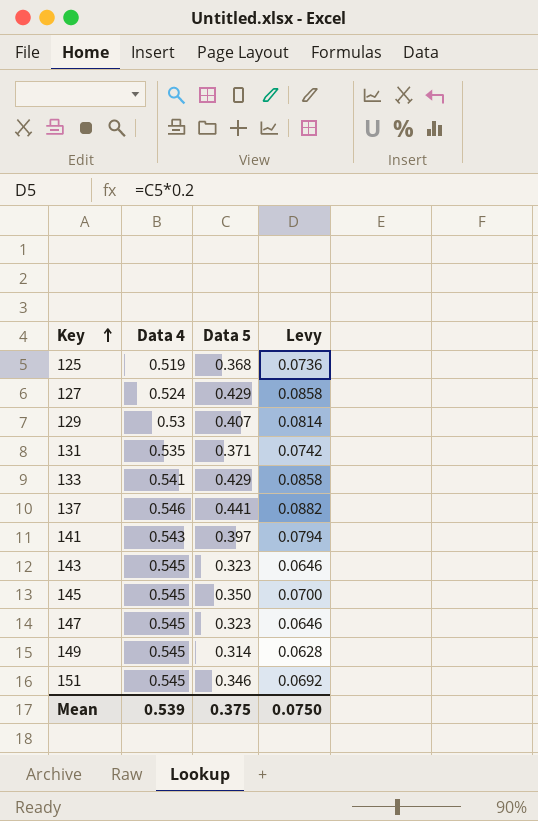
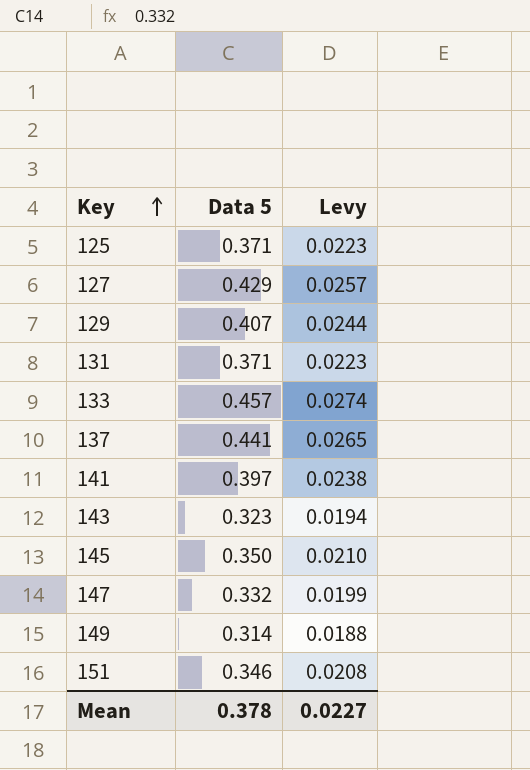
column Data 4 | position: 2 -> none
column Levy | formula: [Data 5] * 0.2 -> [Data 5] * 0.06
125 | Data 5: 0.368 -> 0.371
133 | Data 5: 0.429 -> 0.457
147 | Data 5: 0.323 -> 0.332
Mean | Data 5: 0.375 -> 0.378
Mean | Levy: 0.0750 -> 0.0227

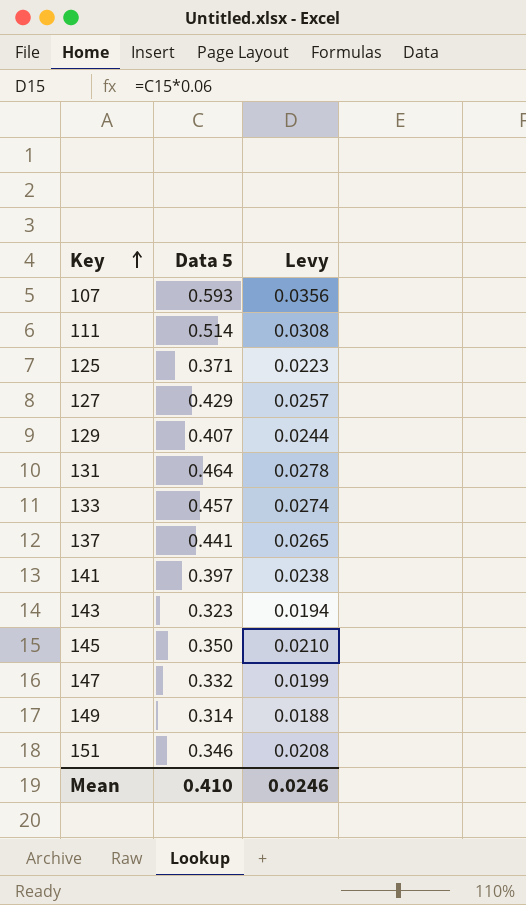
row 107: none -> 0.593 | 0.0356
row 111: none -> 0.514 | 0.0308
131 | Data 5: 0.371 -> 0.464
131 | Levy: 0.0223 -> 0.0278
Mean | Data 5: 0.378 -> 0.410
Mean | Levy: 0.0227 -> 0.0246

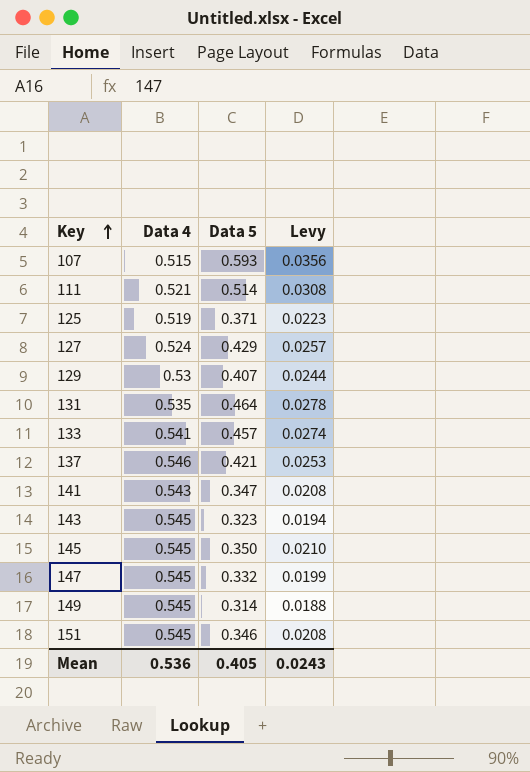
column Data 4 | position: none -> 2
137 | Data 5: 0.441 -> 0.421
137 | Levy: 0.0265 -> 0.0253
141 | Data 5: 0.397 -> 0.347
141 | Levy: 0.0238 -> 0.0208
Mean | Data 5: 0.410 -> 0.405
Mean | Levy: 0.0246 -> 0.0243

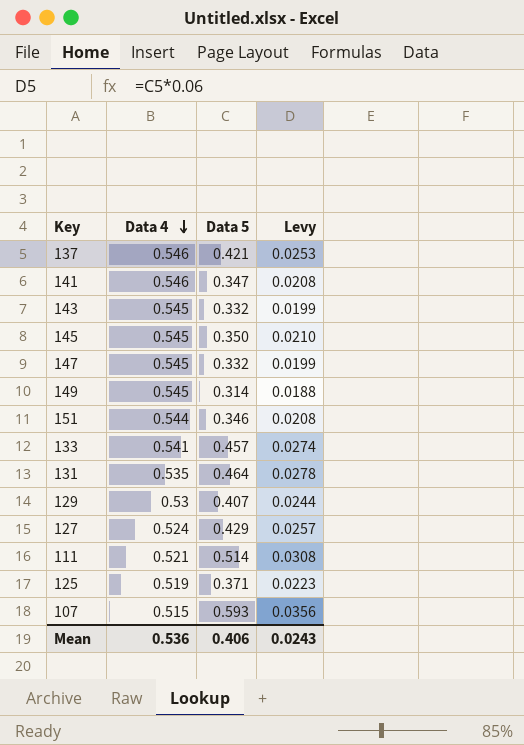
row order: Key ascending -> Data 4 descending
141 | Data 4: 0.543 -> 0.546
143 | Data 5: 0.323 -> 0.332
143 | Levy: 0.0194 -> 0.0199
151 | Data 4: 0.545 -> 0.544
Mean | Data 5: 0.405 -> 0.406

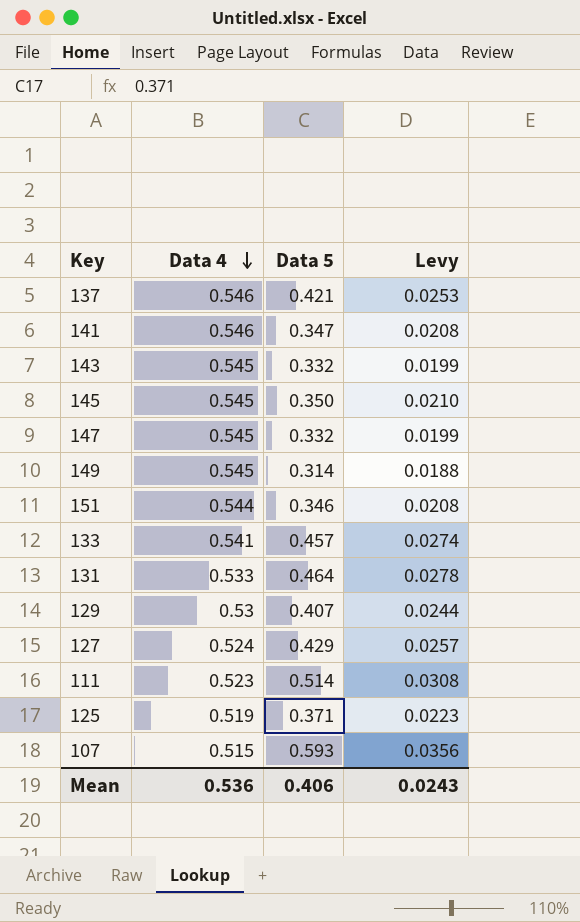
131 | Data 4: 0.535 -> 0.533
111 | Data 4: 0.521 -> 0.523

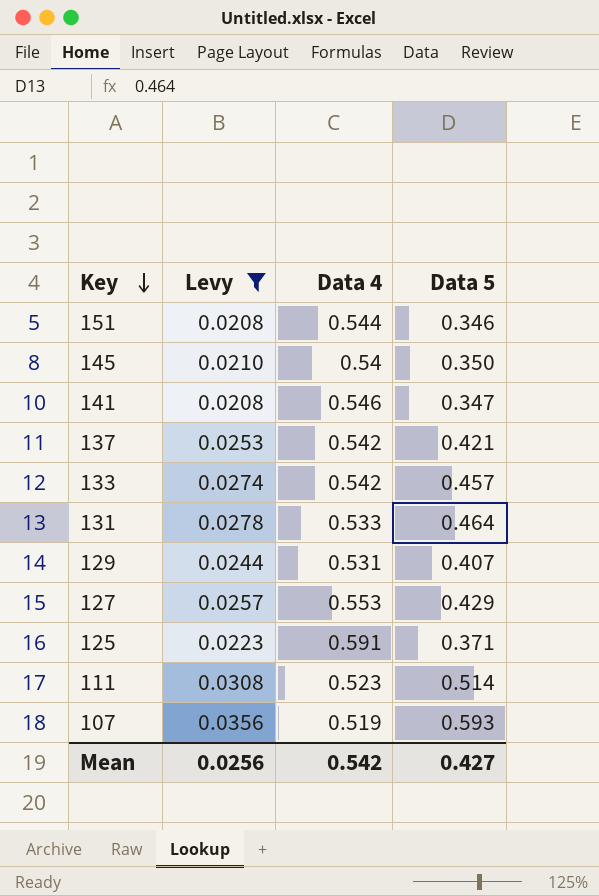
filter: none -> Levy >= 0.0208
row order: Data 4 descending -> Key descending
column Levy | position: 4 -> 2
145 | Data 4: 0.545 -> 0.54
137 | Data 4: 0.546 -> 0.542
133 | Data 4: 0.541 -> 0.542
129 | Data 4: 0.53 -> 0.531
127 | Data 4: 0.524 -> 0.553
125 | Data 4: 0.519 -> 0.591
107 | Data 4: 0.515 -> 0.519
Mean | Levy: 0.0243 -> 0.0256
Mean | Data 4: 0.536 -> 0.542
Mean | Data 5: 0.406 -> 0.427

